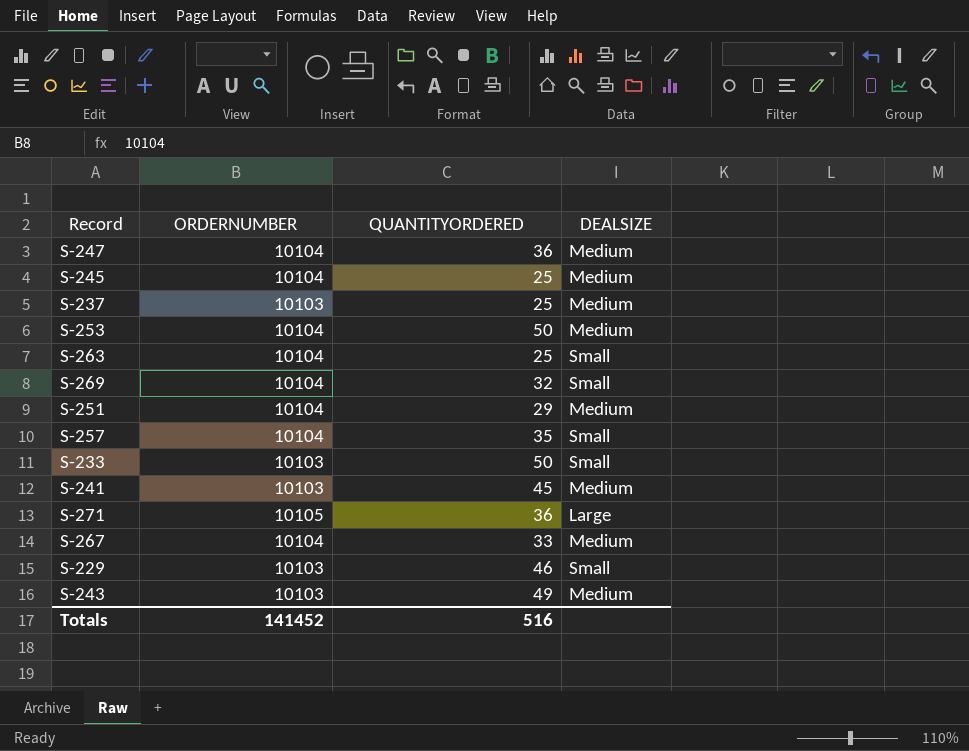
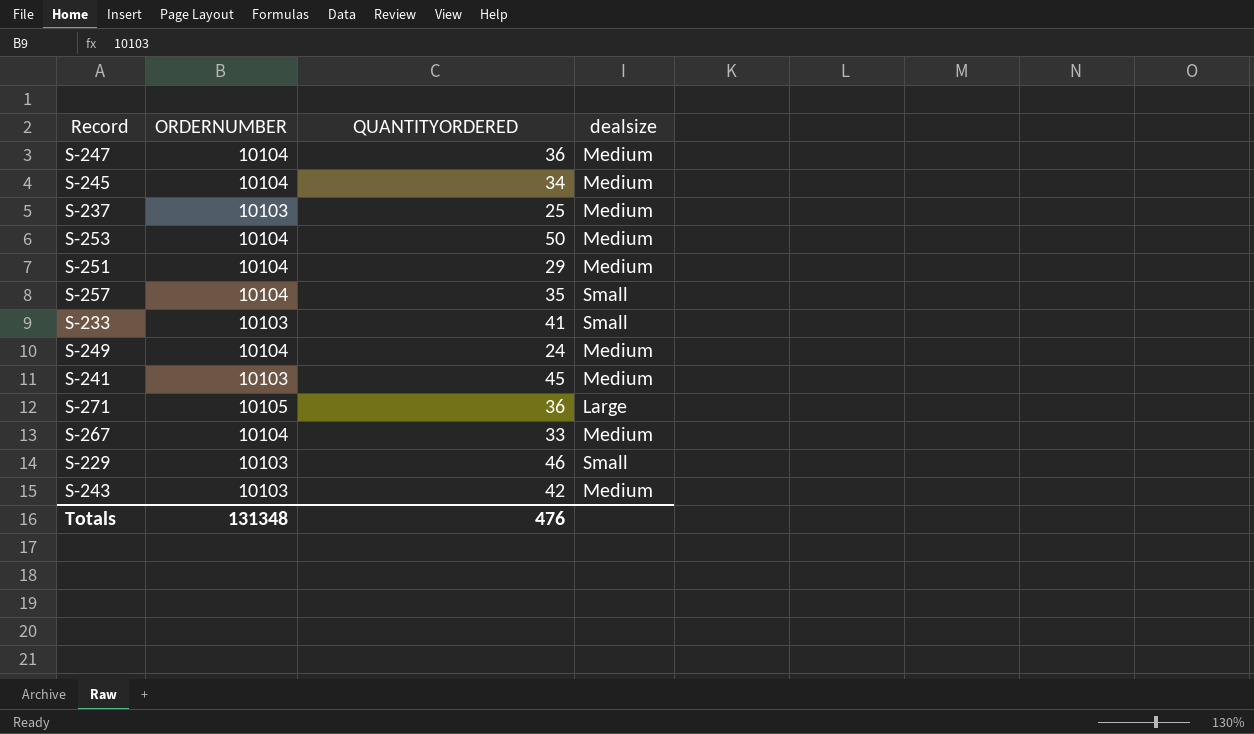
column name: DEALSIZE -> dealsize
row S-263: 10104 | 25 | Small -> none
row S-269: 10104 | 32 | Small -> none
S-245 | QUANTITYORDERED: 25 -> 34
S-233 | QUANTITYORDERED: 50 -> 41
row S-249: none -> 10104 | 24 | Medium
S-243 | QUANTITYORDERED: 49 -> 42
Totals | ORDERNUMBER: 141452 -> 131348
Totals | QUANTITYORDERED: 516 -> 476

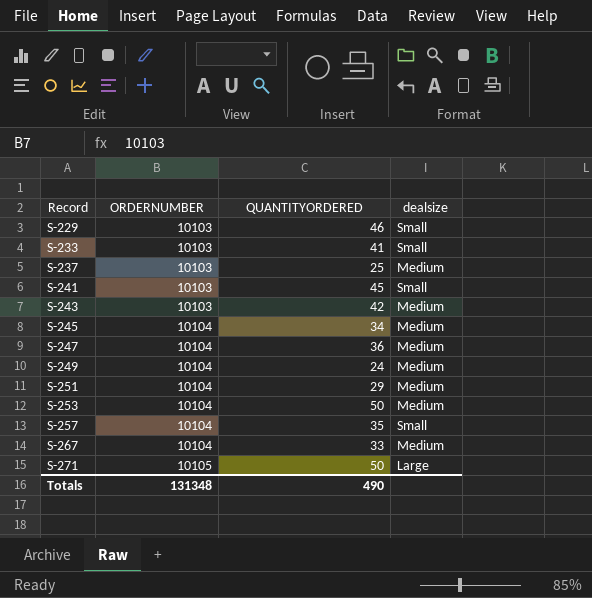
row order: none -> Record ascending
S-241 | dealsize: Medium -> Small
S-271 | QUANTITYORDERED: 36 -> 50
Totals | QUANTITYORDERED: 476 -> 490

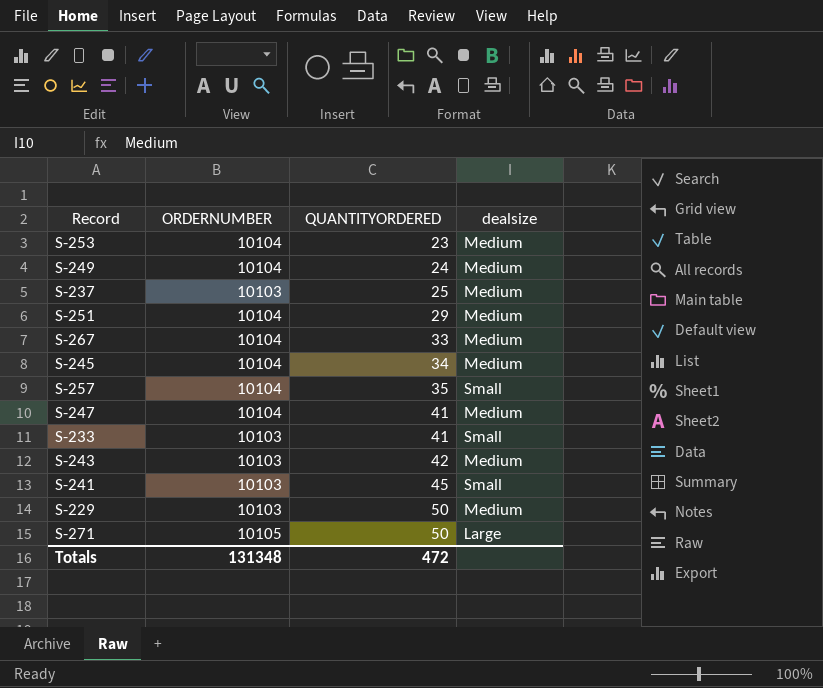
row order: Record ascending -> QUANTITYORDERED ascending
S-253 | QUANTITYORDERED: 50 -> 23
S-247 | QUANTITYORDERED: 36 -> 41
S-229 | QUANTITYORDERED: 46 -> 50
S-229 | dealsize: Small -> Medium
Totals | QUANTITYORDERED: 490 -> 472

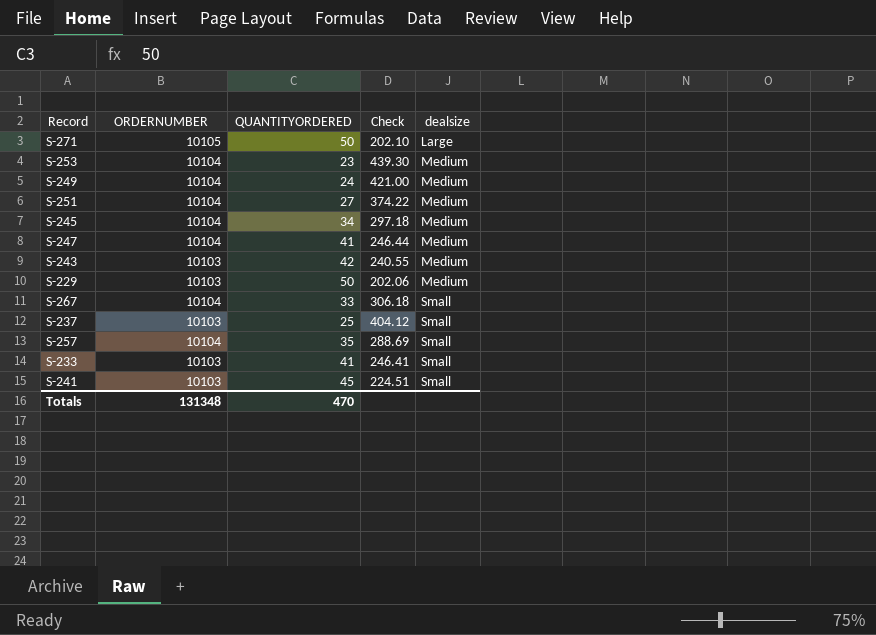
row order: QUANTITYORDERED ascending -> dealsize ascending
column Check | formula: none -> [ORDERNUMBER] / [QUANTITYORDERED]
S-251 | QUANTITYORDERED: 29 -> 27
S-267 | dealsize: Medium -> Small
S-237 | dealsize: Medium -> Small
Totals | QUANTITYORDERED: 472 -> 470

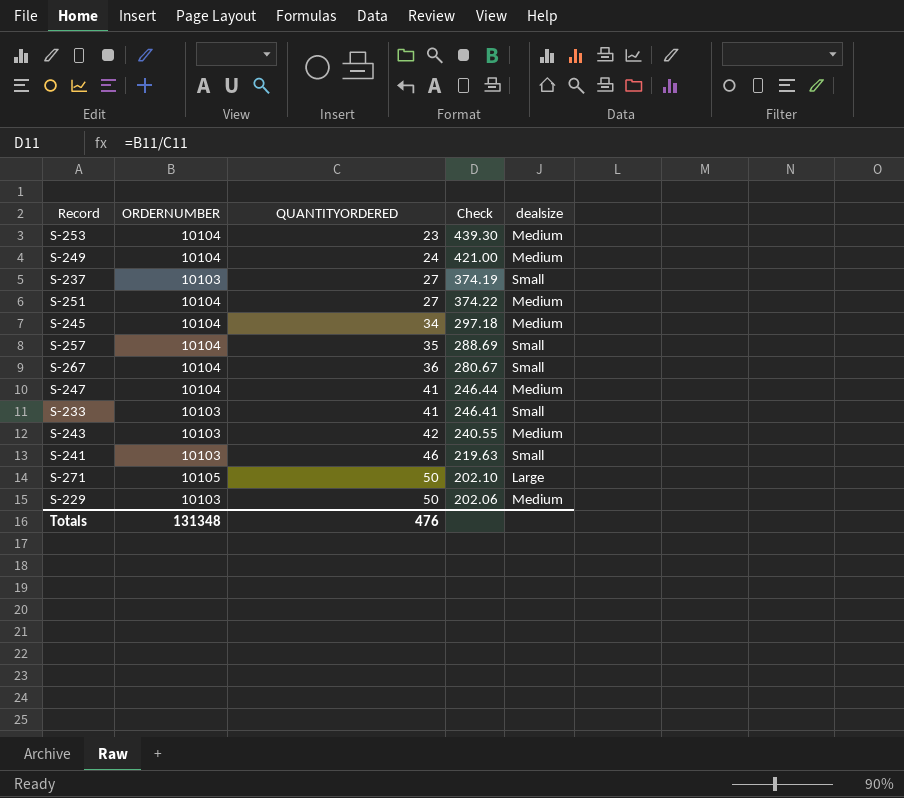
row order: dealsize ascending -> QUANTITYORDERED ascending
S-237 | QUANTITYORDERED: 25 -> 27
S-237 | Check: 404.12 -> 374.19
S-267 | QUANTITYORDERED: 33 -> 36
S-267 | Check: 306.18 -> 280.67
S-241 | QUANTITYORDERED: 45 -> 46
S-241 | Check: 224.51 -> 219.63
Totals | QUANTITYORDERED: 470 -> 476

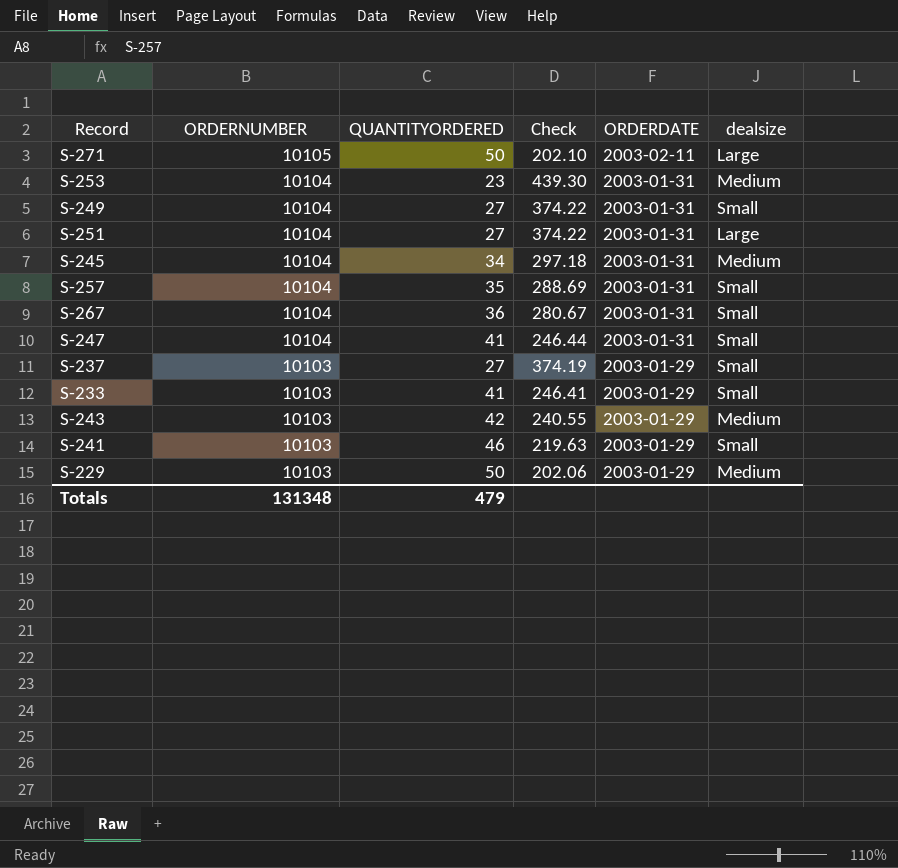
row order: QUANTITYORDERED ascending -> ORDERNUMBER descending
column ORDERDATE | position: none -> 5
S-249 | QUANTITYORDERED: 24 -> 27
S-249 | Check: 421.00 -> 374.22
S-249 | dealsize: Medium -> Small
S-251 | dealsize: Medium -> Large
S-247 | dealsize: Medium -> Small
Totals | QUANTITYORDERED: 476 -> 479

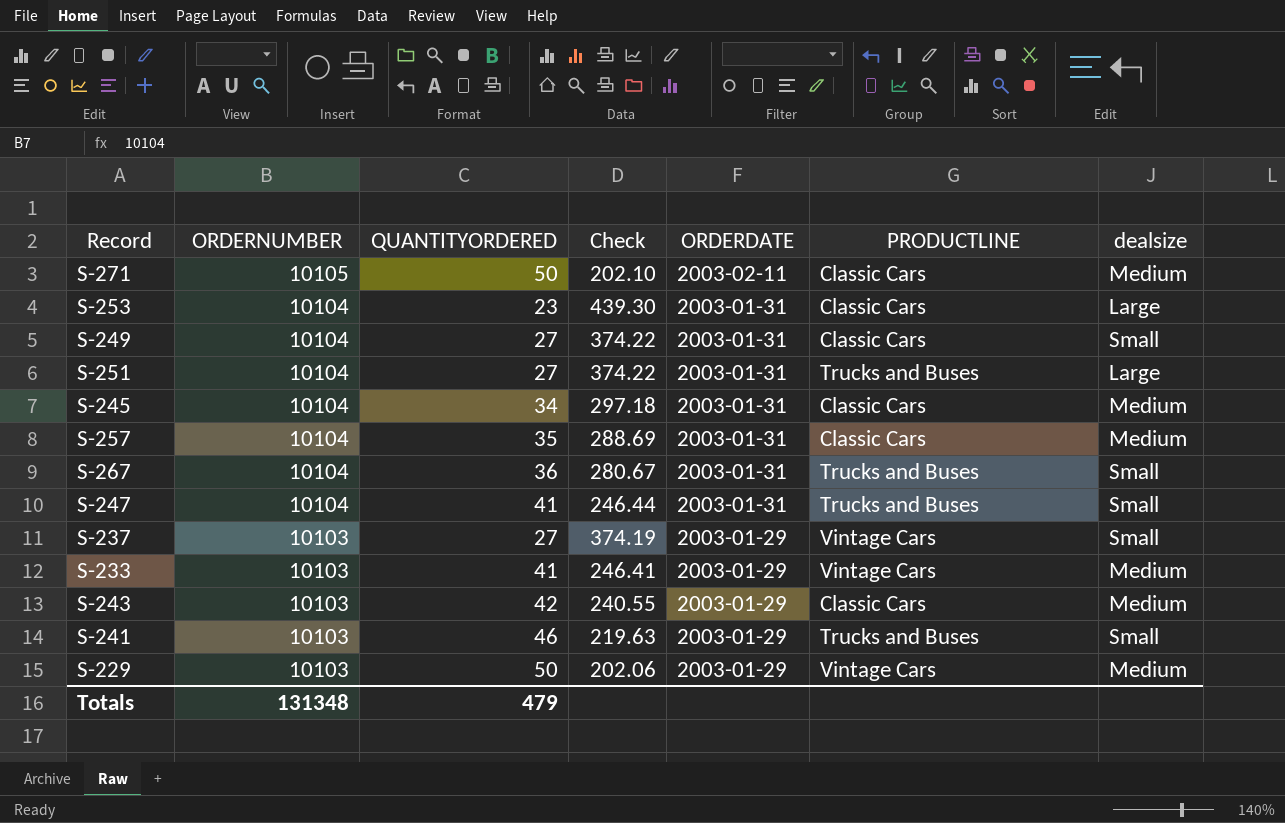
column PRODUCTLINE | position: none -> 6
S-271 | dealsize: Large -> Medium
S-253 | dealsize: Medium -> Large
S-257 | dealsize: Small -> Medium
S-233 | dealsize: Small -> Medium

